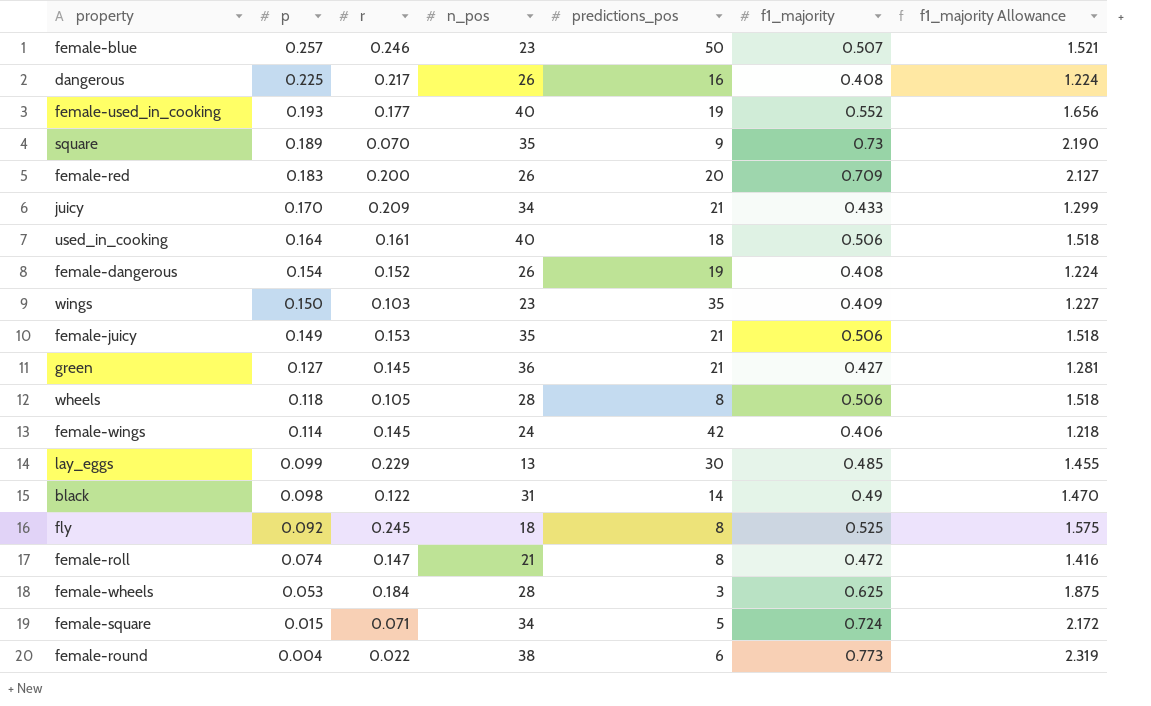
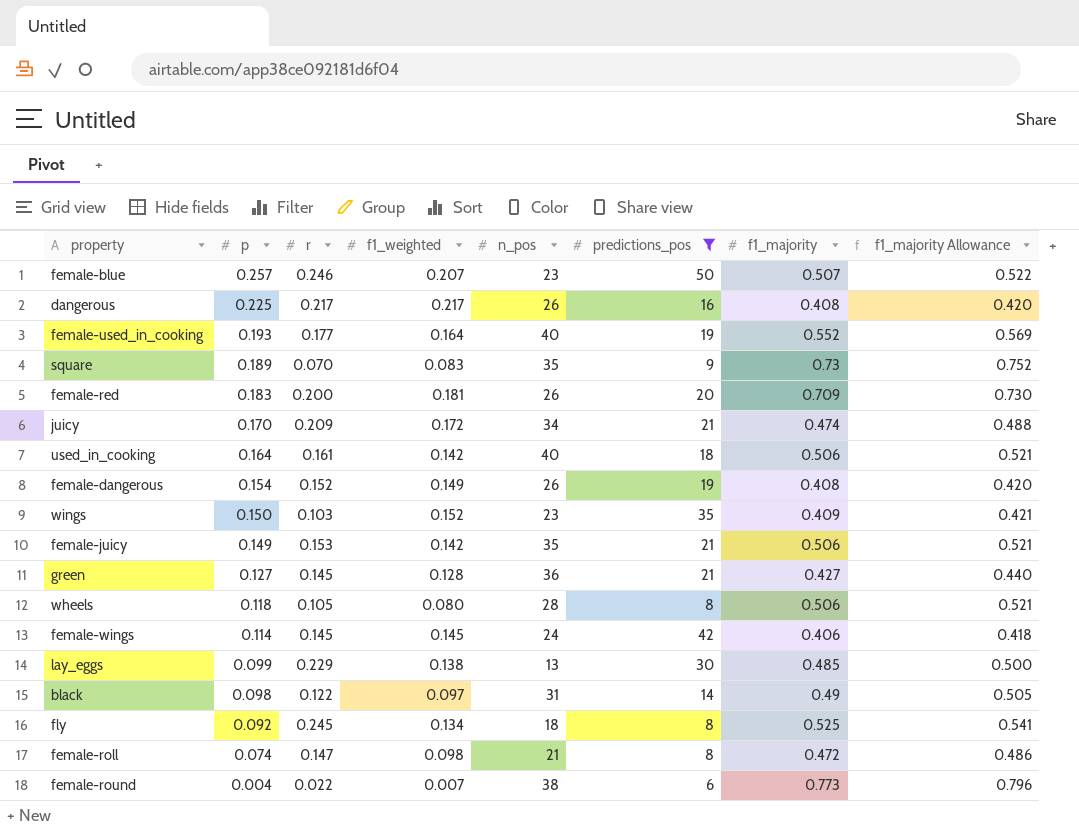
filter: none -> predictions_pos >= 6
column f1_weighted | position: none -> 4
column f1_majority Allowance | formula: [f1_majority] * 3 -> [f1_majority] * 1.03
juicy | f1_majority: 0.433 -> 0.474

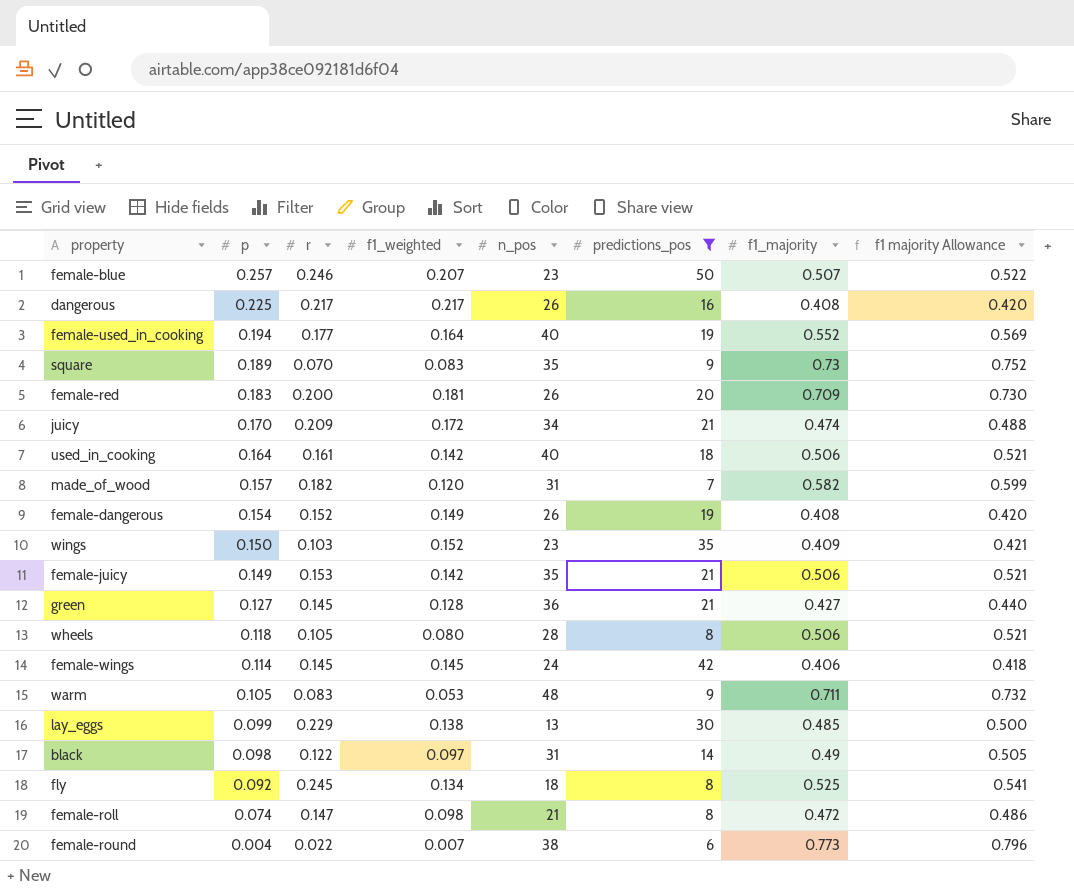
column name: f1_majority Allowance -> f1 majority Allowance
female-used_in_cooking | p: 0.193 -> 0.194
row made_of_wood: none -> 0.157 | 0.182 | 0.120 | 31 | 7 | 0.582 | 0.599
row warm: none -> 0.105 | 0.083 | 0.053 | 48 | 9 | 0.711 | 0.732

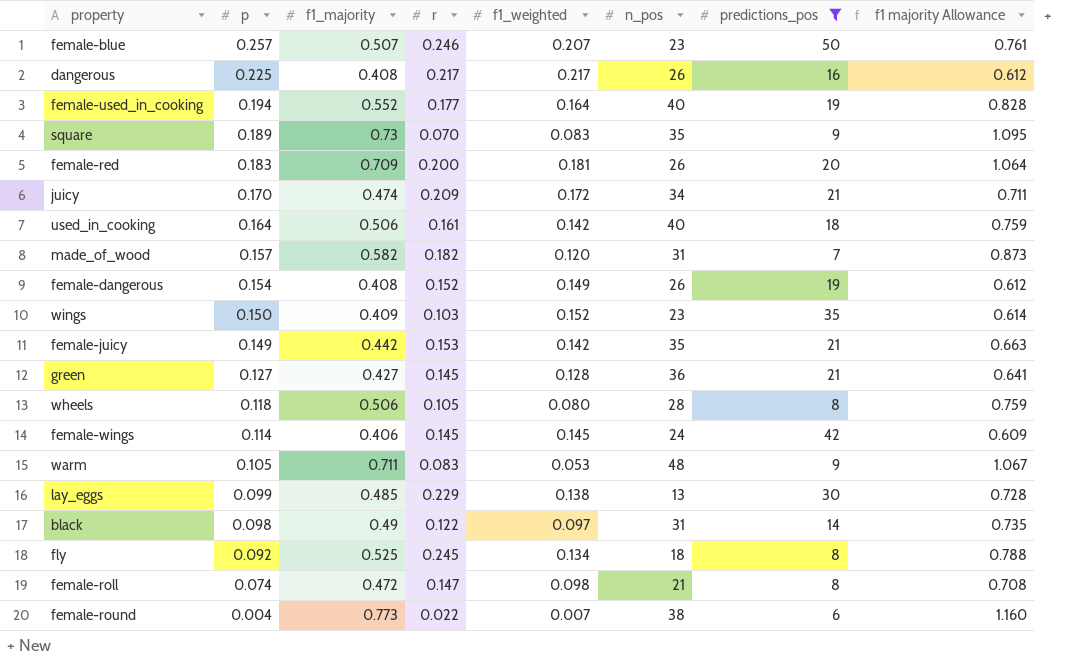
column f1_majority | position: 7 -> 3
column f1 majority Allowance | formula: [f1_majority] * 1.03 -> [f1_majority] * 1.5
female-juicy | f1_majority: 0.506 -> 0.442

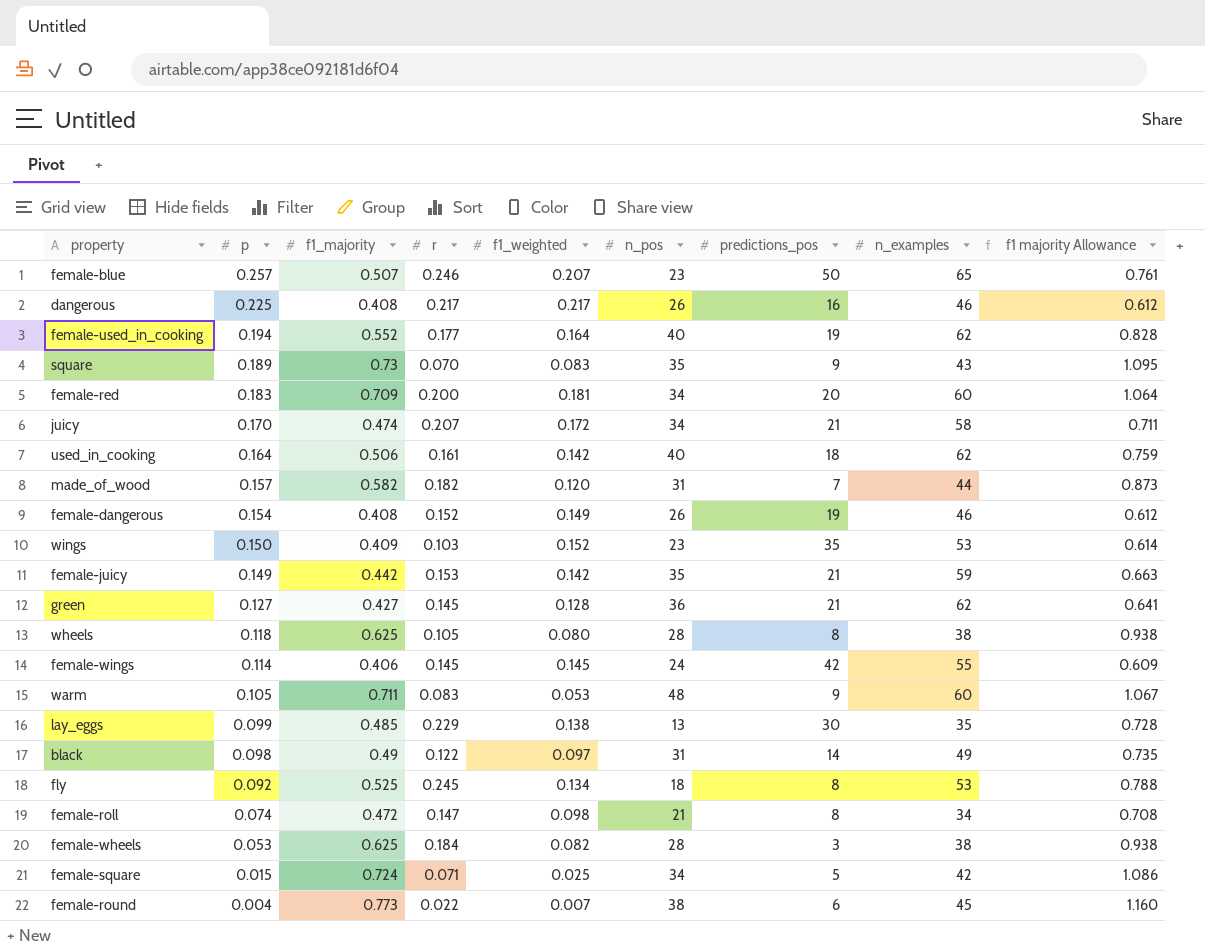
filter: predictions_pos >= 6 -> none
column n_examples | position: none -> 8
female-red | n_pos: 26 -> 34
juicy | r: 0.209 -> 0.207
wheels | f1_majority: 0.506 -> 0.625
wheels | f1 majority Allowance: 0.759 -> 0.938

